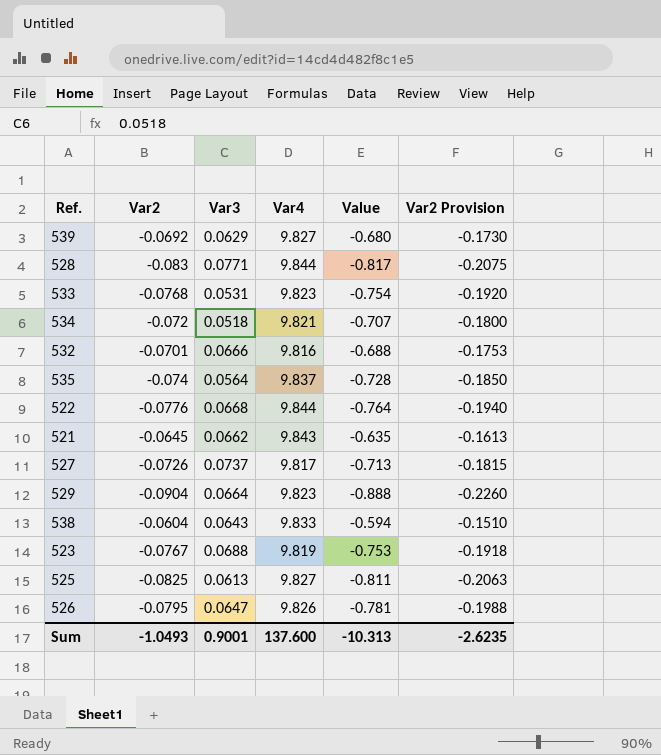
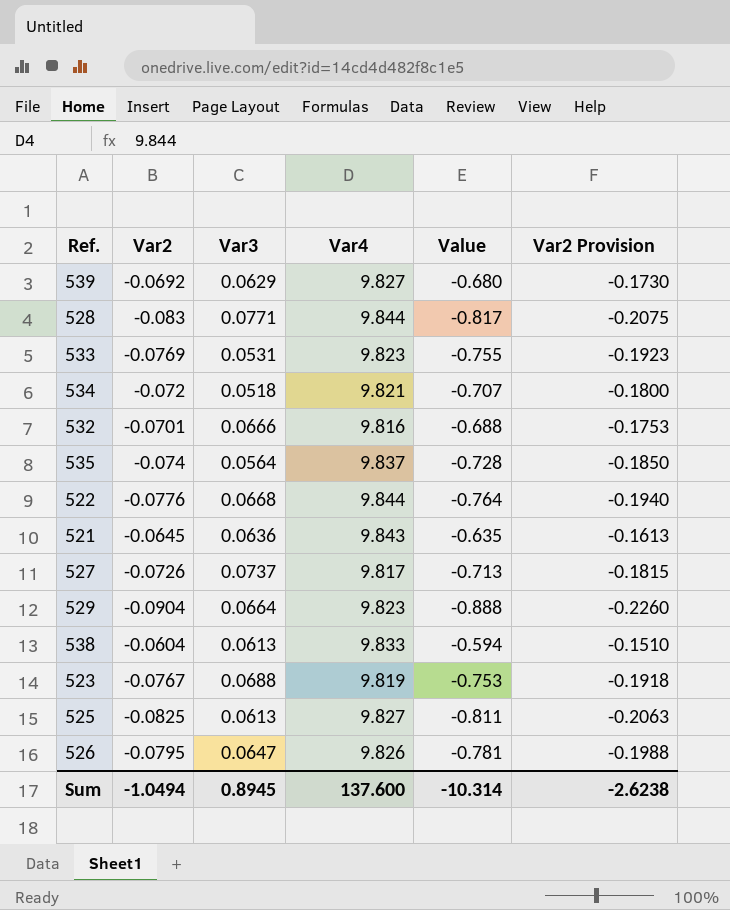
533 | Var2: -0.0768 -> -0.0769
533 | Value: -0.754 -> -0.755
533 | Var2 Provision: -0.1920 -> -0.1923
521 | Var3: 0.0662 -> 0.0636
538 | Var3: 0.0643 -> 0.0613
Sum | Var2: -1.0493 -> -1.0494
Sum | Var3: 0.9001 -> 0.8945
Sum | Value: -10.313 -> -10.314
Sum | Var2 Provision: -2.6235 -> -2.6238

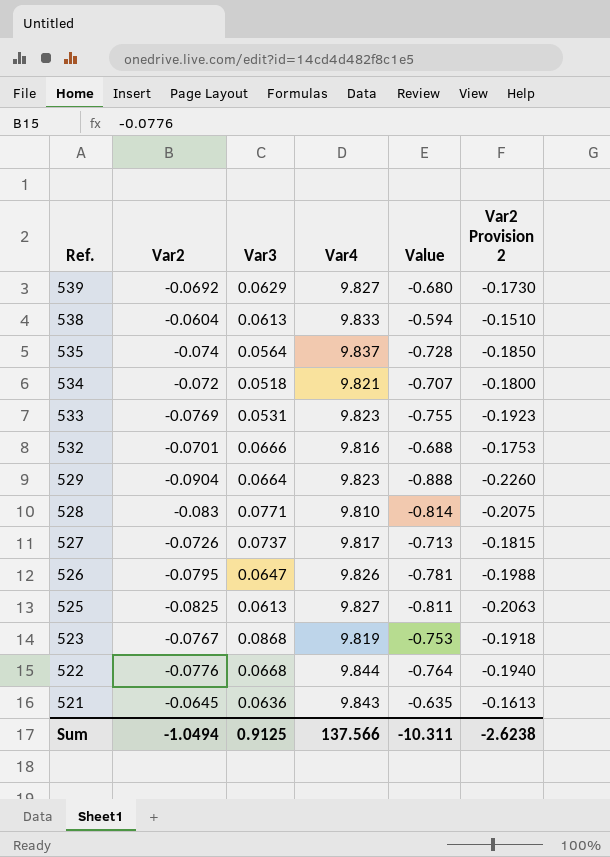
row order: none -> Ref. descending
column name: Var2 Provision -> Var2 Provision 2
528 | Var4: 9.844 -> 9.810
528 | Value: -0.817 -> -0.814
523 | Var3: 0.0688 -> 0.0868
Sum | Var3: 0.8945 -> 0.9125
Sum | Var4: 137.600 -> 137.566
Sum | Value: -10.314 -> -10.311

